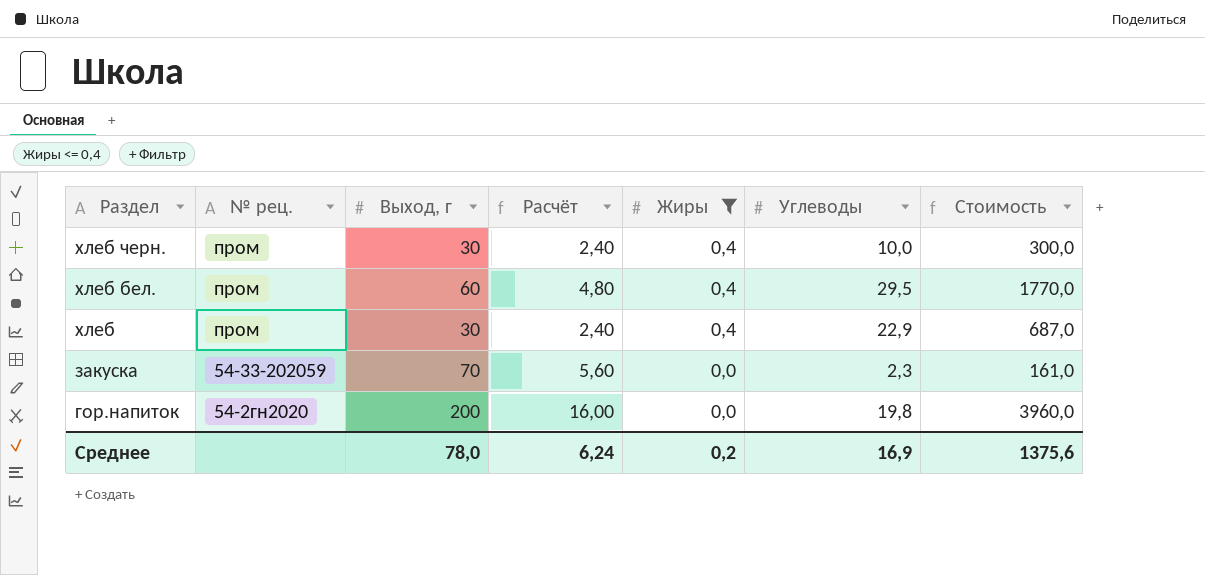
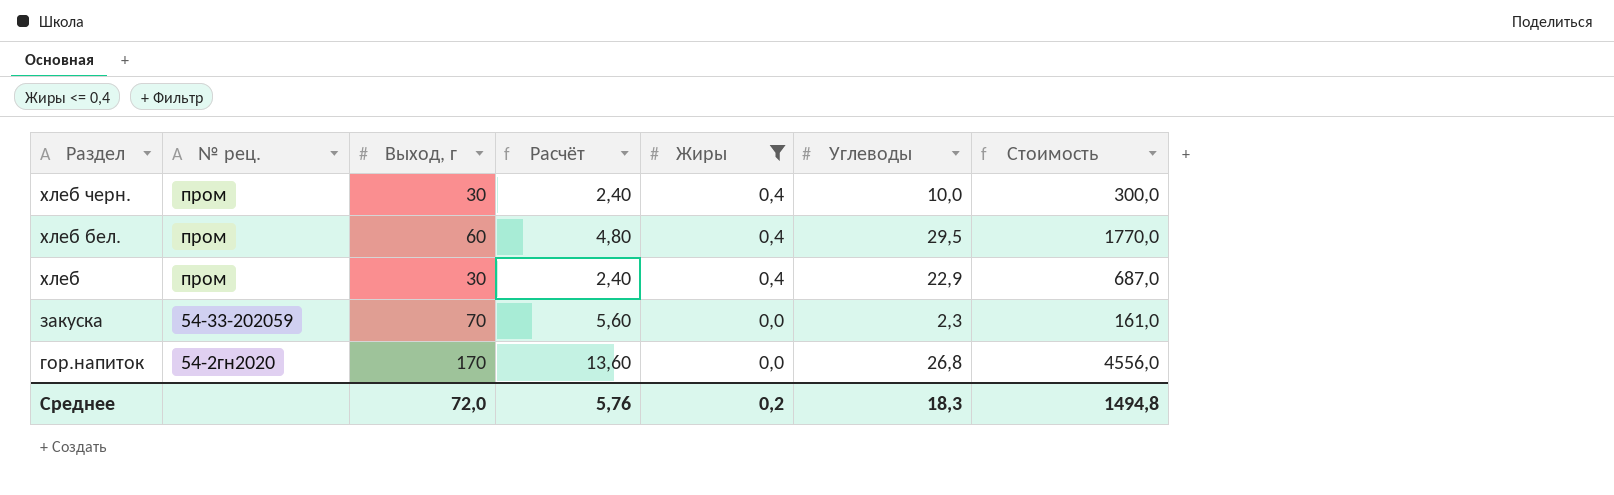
гор.напиток | Выход, г: 200 -> 170
гор.напиток | Расчёт: 16,00 -> 13,60
гор.напиток | Углеводы: 19,8 -> 26,8
гор.напиток | Стоимость: 3960,0 -> 4556,0
Среднее | Выход, г: 78,0 -> 72,0
Среднее | Расчёт: 6,24 -> 5,76
Среднее | Углеводы: 16,9 -> 18,3
Среднее | Стоимость: 1375,6 -> 1494,8

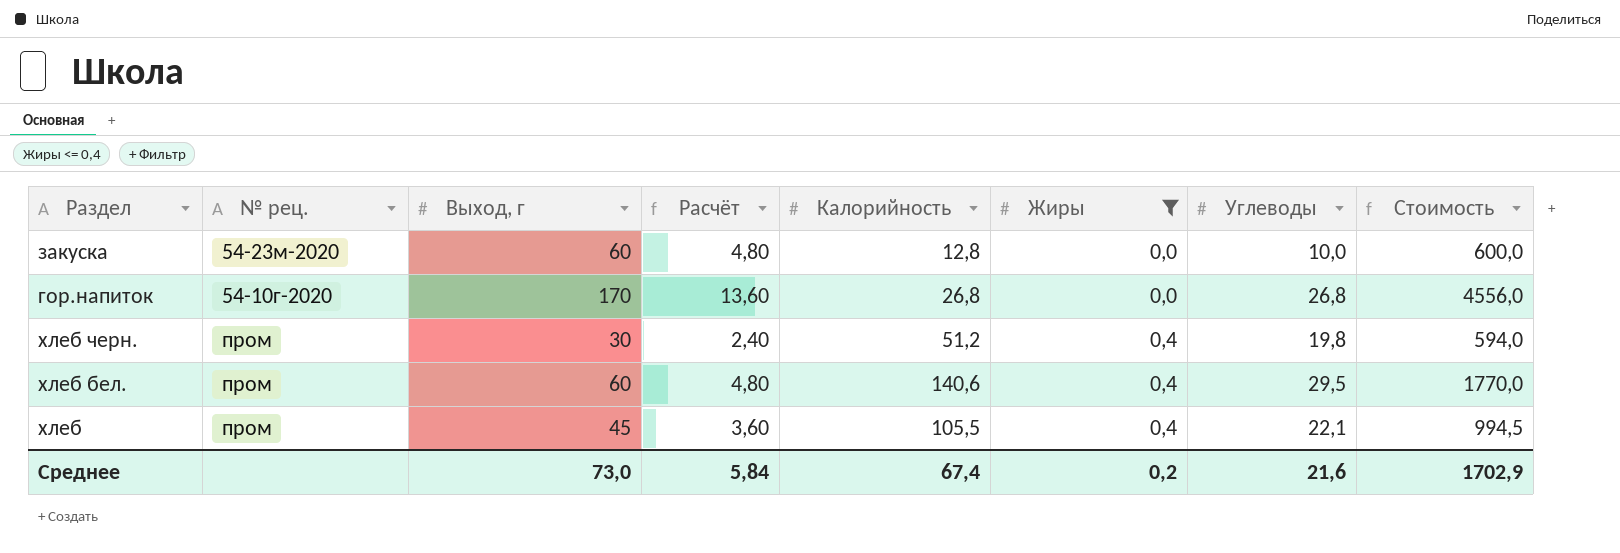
row order: Раздел descending -> Жиры ascending
column Калорийность | position: none -> 5
закуска | № рец.: 54-33-202059 -> 54-23м-2020
закуска | Выход, г: 70 -> 60
закуска | Расчёт: 5,60 -> 4,80
закуска | Углеводы: 2,3 -> 10,0
закуска | Стоимость: 161,0 -> 600,0
гор.напиток | № рец.: 54-2гн2020 -> 54-10г-2020
хлеб черн. | Углеводы: 10,0 -> 19,8
хлеб черн. | Стоимость: 300,0 -> 594,0
хлеб | Выход, г: 30 -> 45
хлеб | Расчёт: 2,40 -> 3,60
хлеб | Углеводы: 22,9 -> 22,1
хлеб | Стоимость: 687,0 -> 994,5
Среднее | Выход, г: 72,0 -> 73,0
Среднее | Расчёт: 5,76 -> 5,84
Среднее | Углеводы: 18,3 -> 21,6
Среднее | Стоимость: 1494,8 -> 1702,9

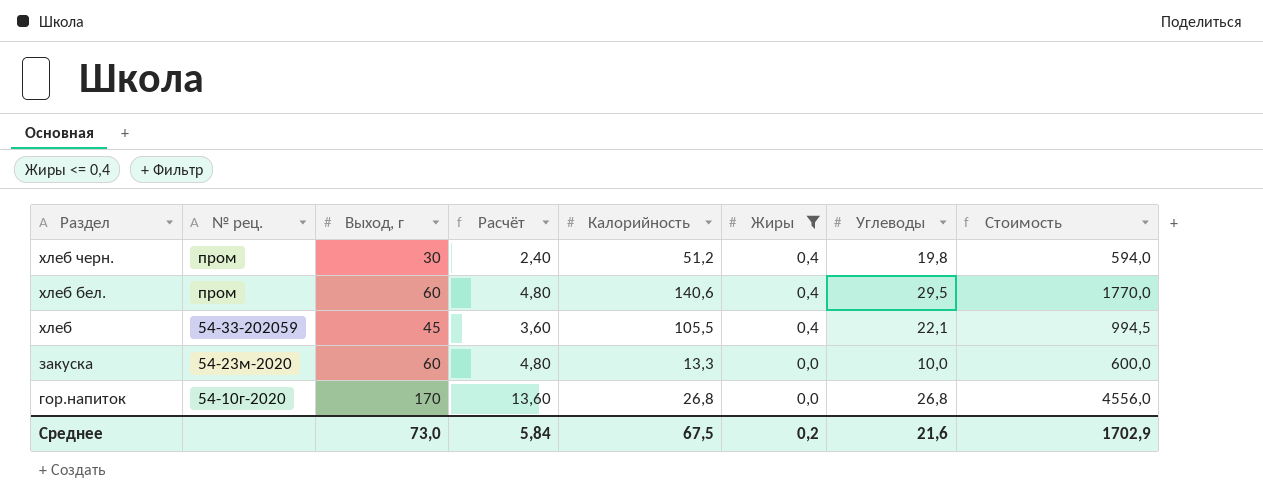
row order: Жиры ascending -> Раздел descending
хлеб | № рец.: пром -> 54-33-202059
закуска | Калорийность: 12,8 -> 13,3
Среднее | Калорийность: 67,4 -> 67,5

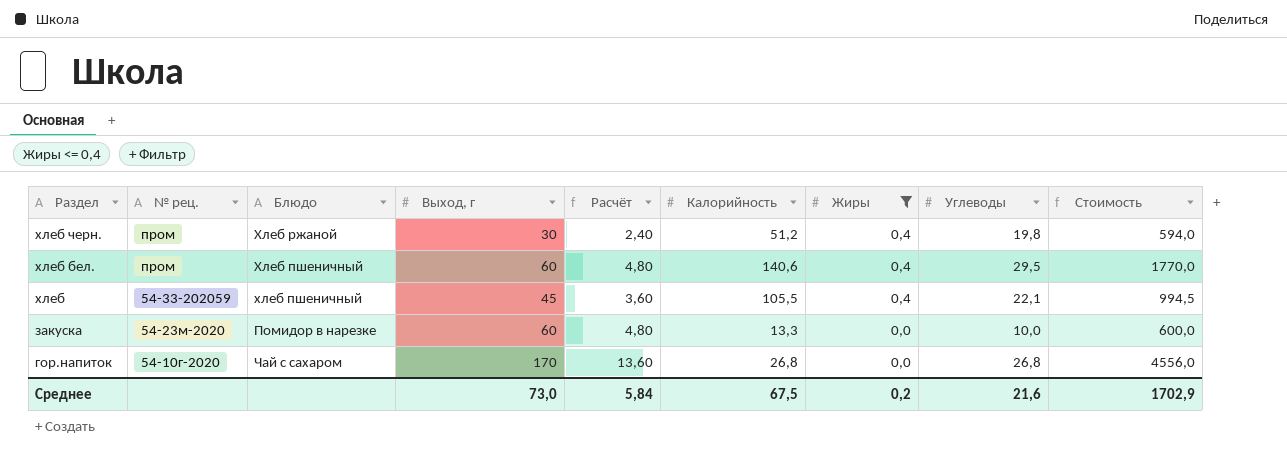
column Блюдо | position: none -> 3

